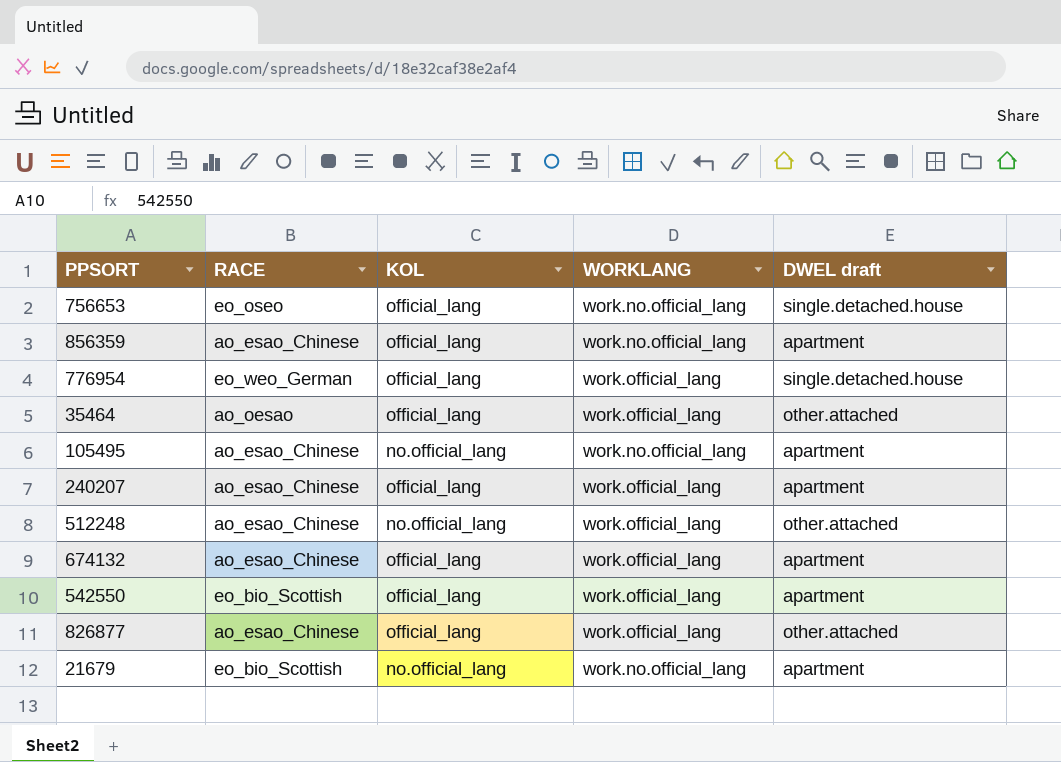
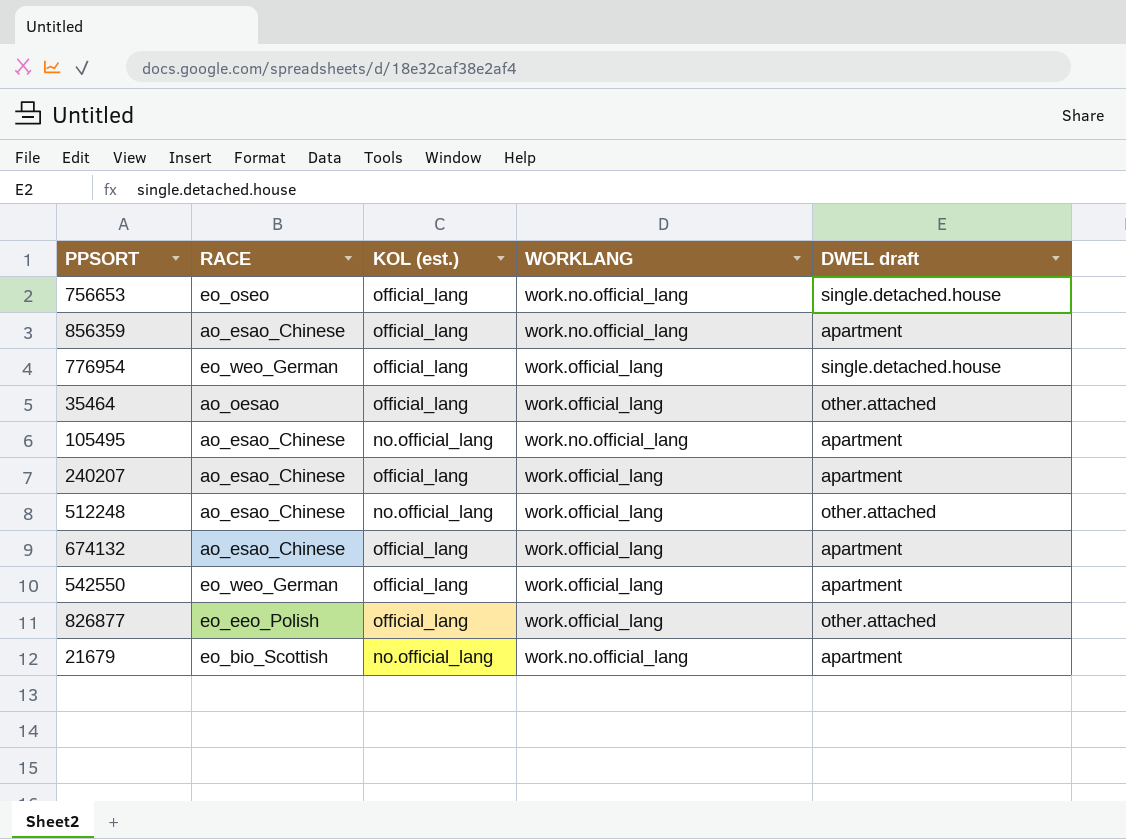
column name: KOL -> KOL (est.)
542550 | RACE: eo_bio_Scottish -> eo_weo_German
826877 | RACE: ao_esao_Chinese -> eo_eeo_Polish

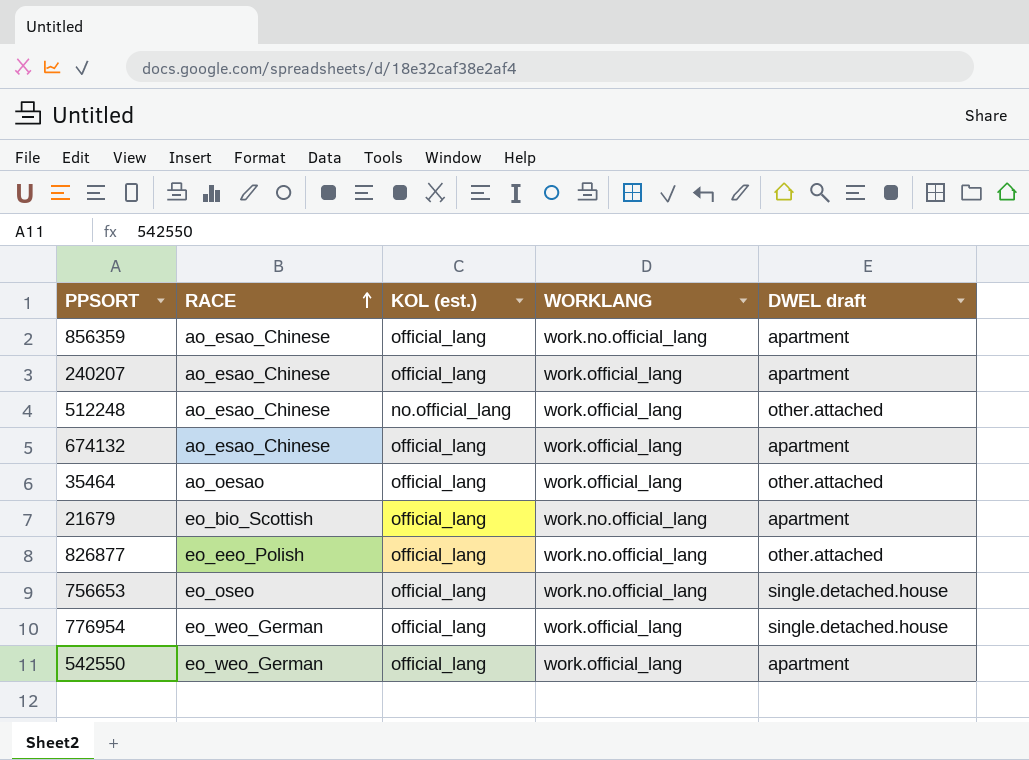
row order: none -> RACE ascending
row 105495: ao_esao_Chinese | no.official_lang | work.no.official_lang | apartment -> none
21679 | KOL (est.): no.official_lang -> official_lang
826877 | WORKLANG: work.official_lang -> work.no.official_lang

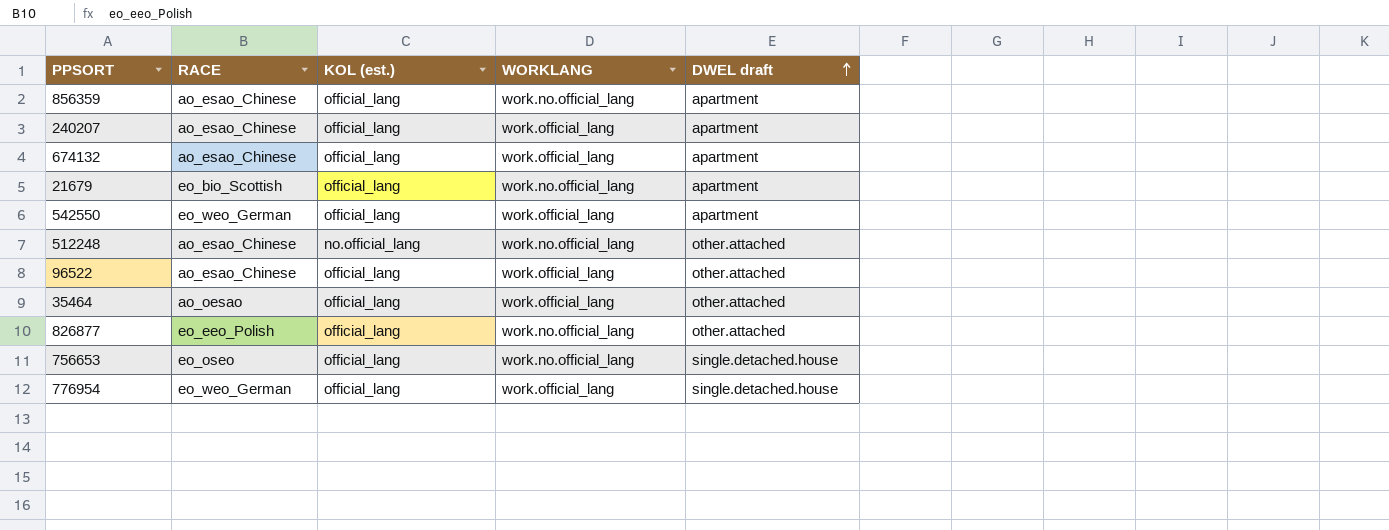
row order: RACE ascending -> DWEL draft ascending
512248 | WORKLANG: work.official_lang -> work.no.official_lang
row 96522: none -> ao_esao_Chinese | official_lang | work.official_lang | other.attached

